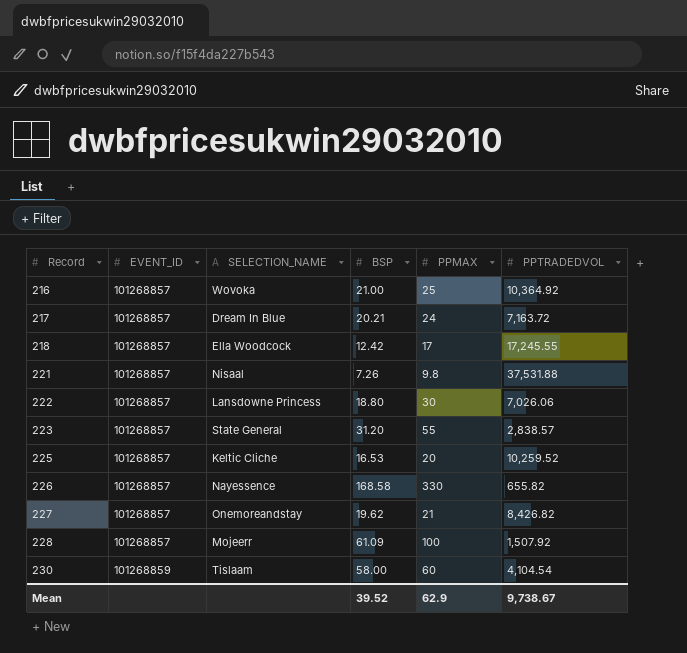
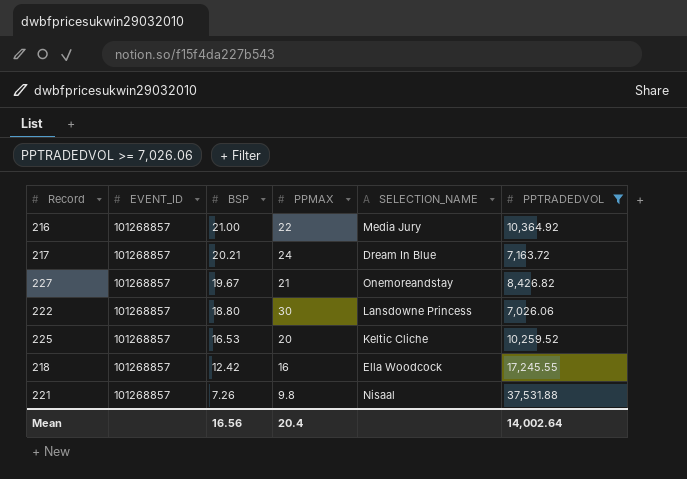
filter: none -> PPTRADEDVOL >= 7,026.06
row order: Record ascending -> BSP descending
column SELECTION_NAME | position: 3 -> 5
216 | PPMAX: 25 -> 22
216 | SELECTION_NAME: Wovoka -> Media Jury
227 | BSP: 19.62 -> 19.67
218 | PPMAX: 17 -> 16
Mean | BSP: 39.52 -> 16.56
Mean | PPMAX: 62.9 -> 20.4
Mean | PPTRADEDVOL: 9,738.67 -> 14,002.64

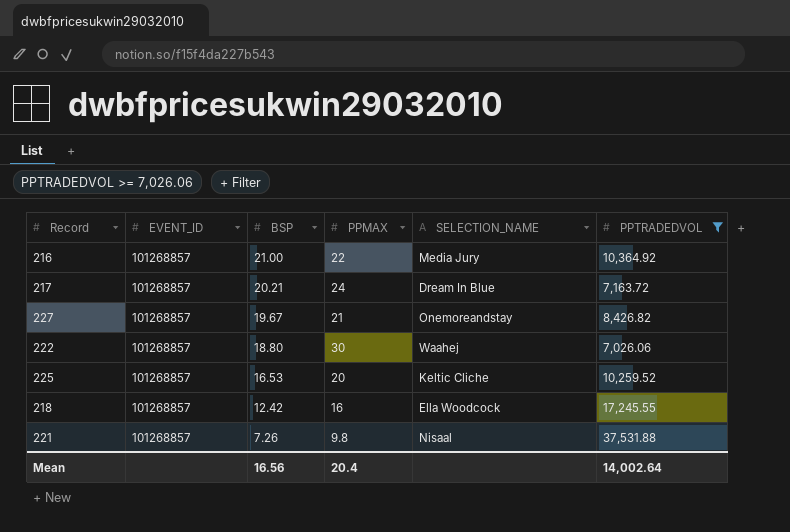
222 | SELECTION_NAME: Lansdowne Princess -> Waahej

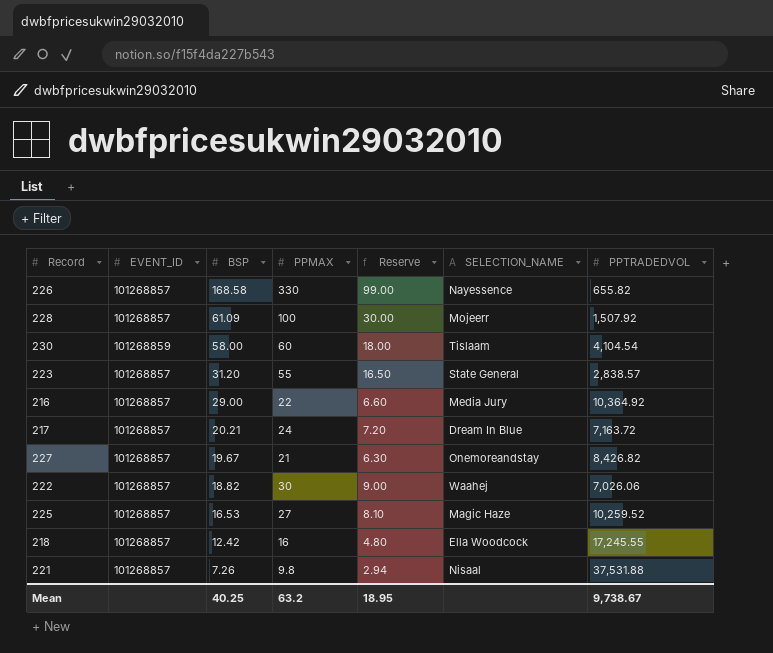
filter: PPTRADEDVOL >= 7,026.06 -> none
column Reserve | formula: none -> [PPMAX] * 0.3
216 | BSP: 21.00 -> 29.00
222 | BSP: 18.80 -> 18.82
225 | PPMAX: 20 -> 27
225 | SELECTION_NAME: Keltic Cliche -> Magic Haze
Mean | BSP: 16.56 -> 40.25
Mean | PPMAX: 20.4 -> 63.2
Mean | PPTRADEDVOL: 14,002.64 -> 9,738.67

